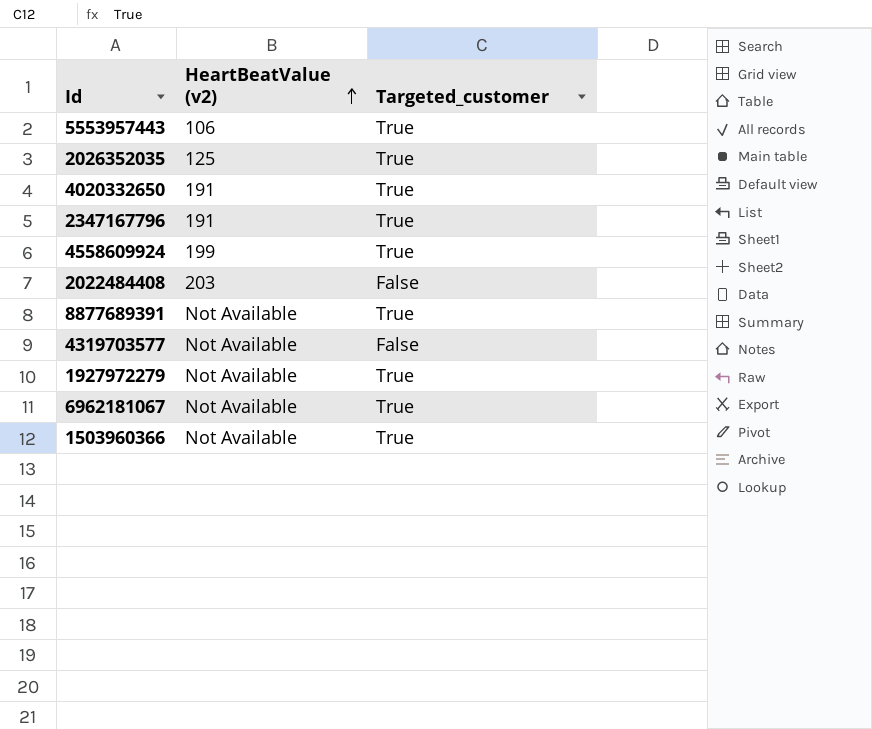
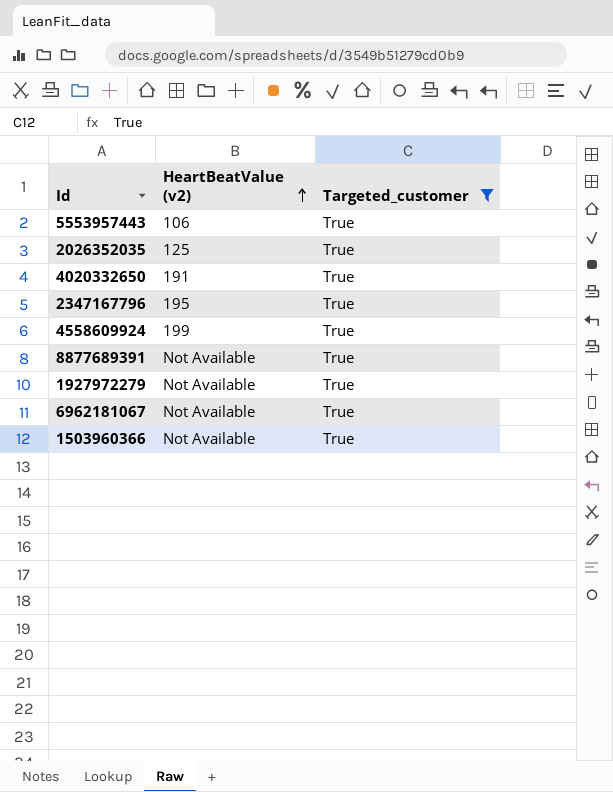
filter: none -> Targeted_customer = True
2347167796 | HeartBeatValue (v2): 191 -> 195

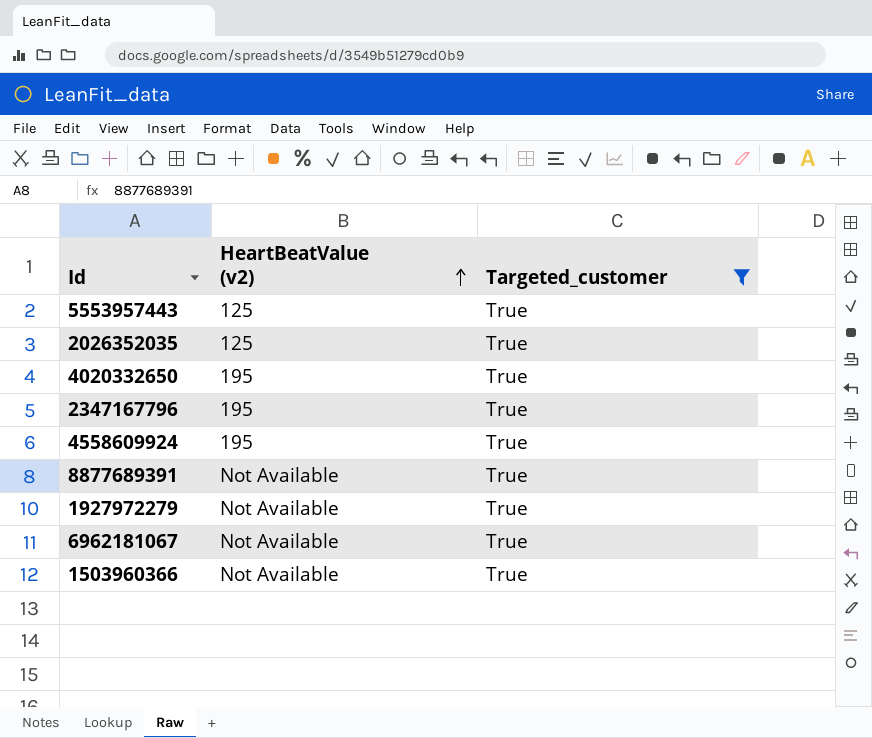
5553957443 | HeartBeatValue (v2): 106 -> 125
4020332650 | HeartBeatValue (v2): 191 -> 195
4558609924 | HeartBeatValue (v2): 199 -> 195

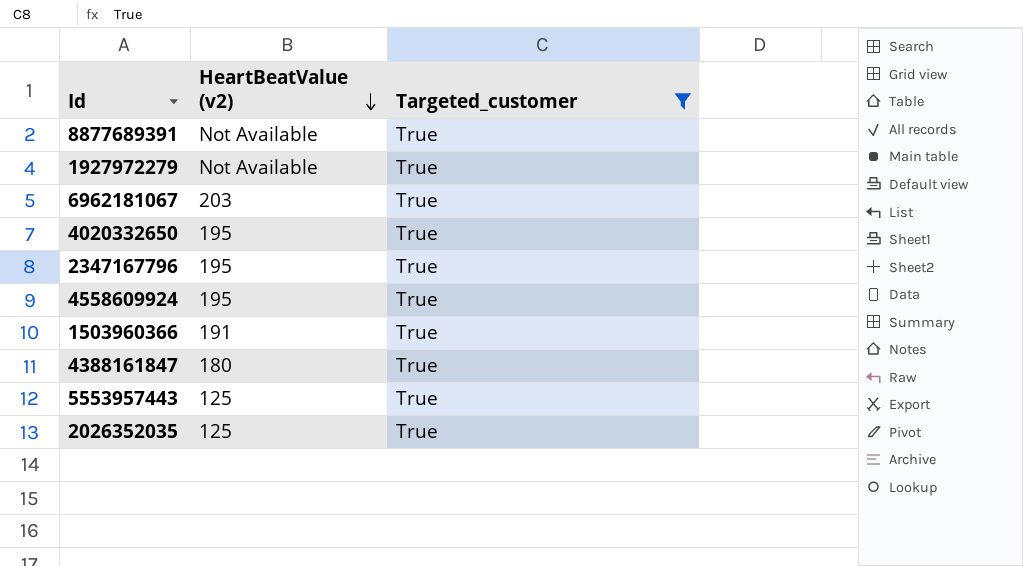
row order: HeartBeatValue (v2) ascending -> HeartBeatValue (v2) descending
6962181067 | HeartBeatValue (v2): Not Available -> 203
1503960366 | HeartBeatValue (v2): Not Available -> 191
row 4388161847: none -> 180 | True

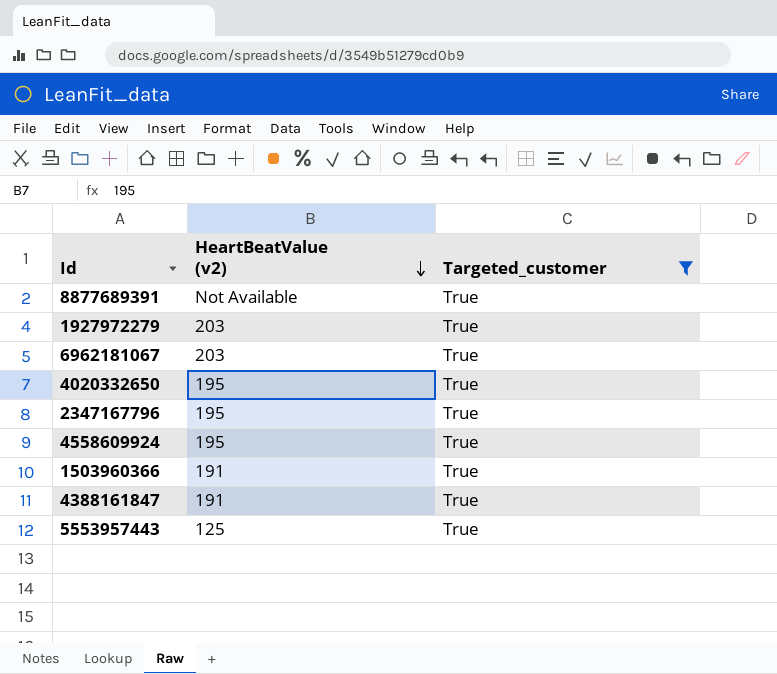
row 2026352035: 125 | True -> none
1927972279 | HeartBeatValue (v2): Not Available -> 203
4388161847 | HeartBeatValue (v2): 180 -> 191

